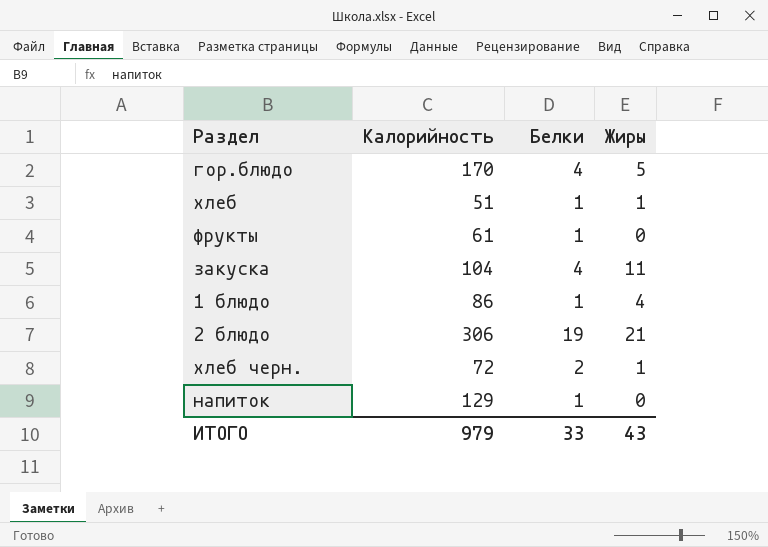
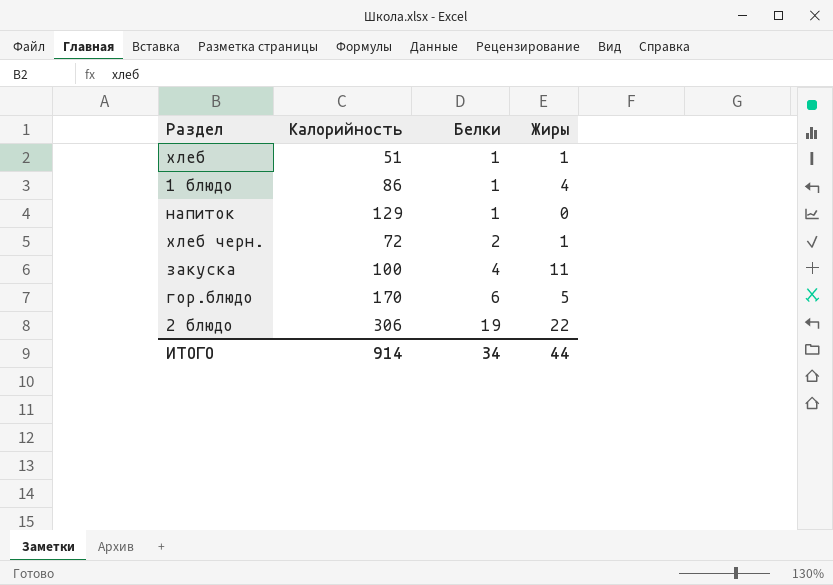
row order: none -> Белки ascending
row фрукты: 61 | 1 | 0 -> none
закуска | Калорийность: 104 -> 100
гор.блюдо | Белки: 4 -> 6
2 блюдо | Жиры: 21 -> 22
ИТОГО | Калорийность: 979 -> 914
ИТОГО | Белки: 33 -> 34
ИТОГО | Жиры: 43 -> 44

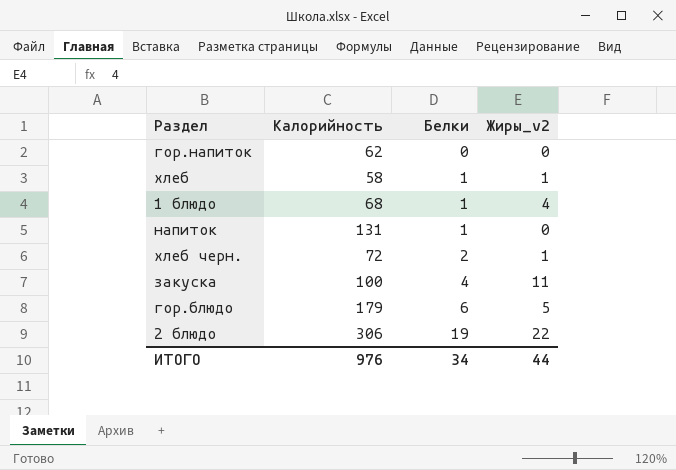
column name: Жиры -> Жиры_v2
row гор.напиток: none -> 62 | 0 | 0
хлеб | Калорийность: 51 -> 58
1 блюдо | Калорийность: 86 -> 68
напиток | Калорийность: 129 -> 131
гор.блюдо | Калорийность: 170 -> 179
ИТОГО | Калорийность: 914 -> 976

